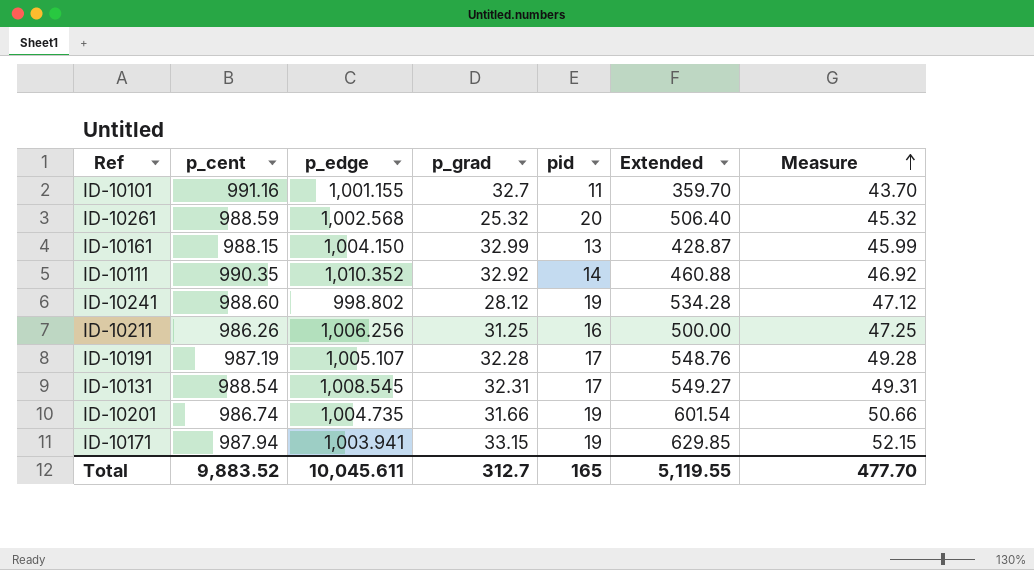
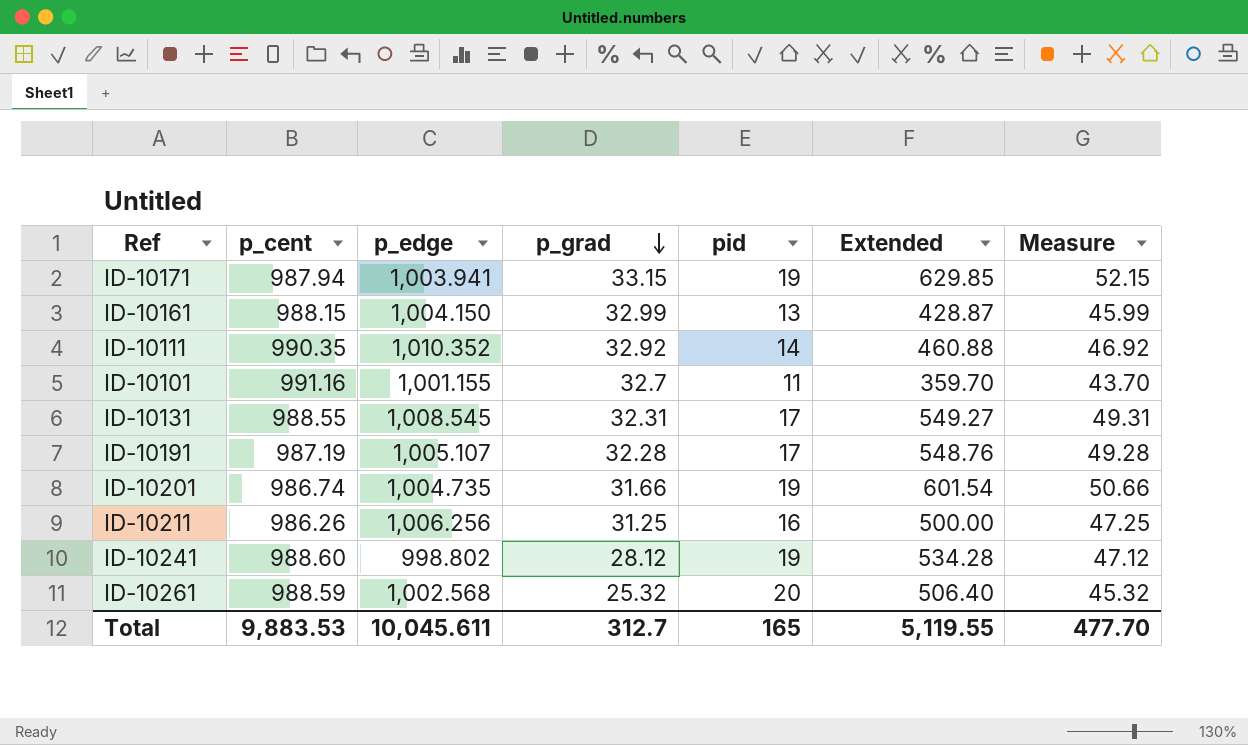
row order: Measure ascending -> p_grad descending
ID-10131 | p_cent: 988.54 -> 988.55
Total | p_cent: 9,883.52 -> 9,883.53

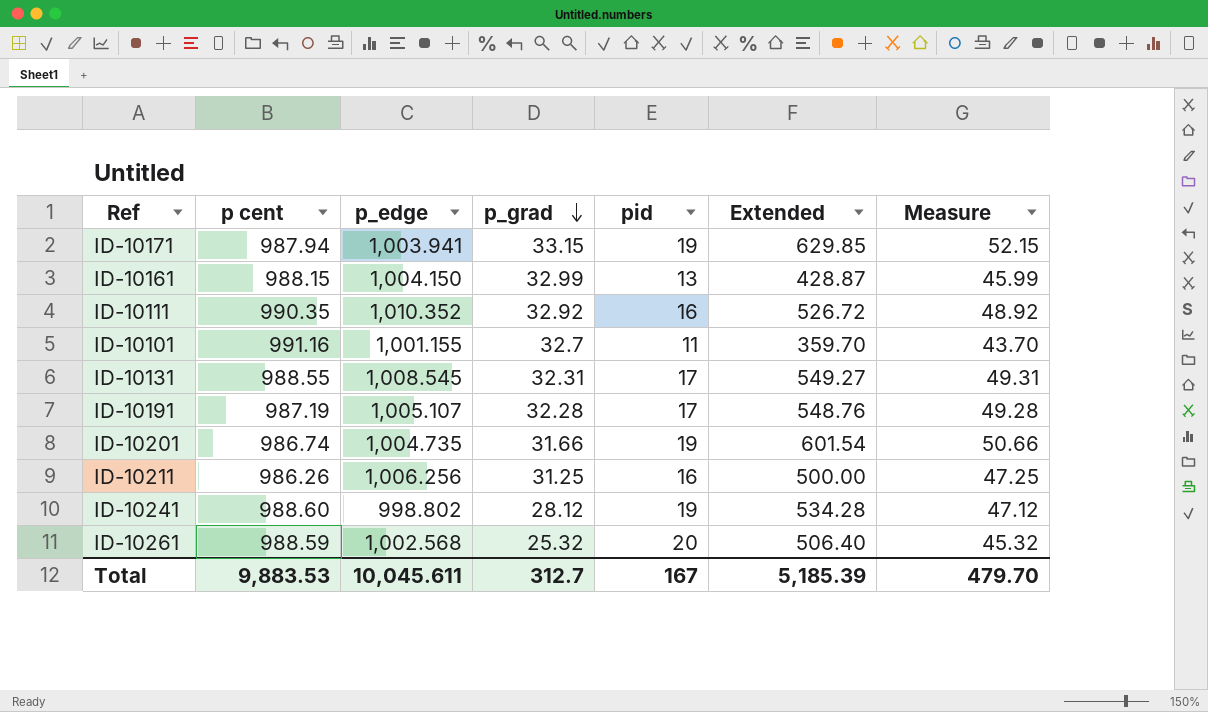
column name: p_cent -> p cent
ID-10111 | pid: 14 -> 16
ID-10111 | Extended: 460.88 -> 526.72
ID-10111 | Measure: 46.92 -> 48.92
Total | pid: 165 -> 167
Total | Extended: 5,119.55 -> 5,185.39
Total | Measure: 477.70 -> 479.70

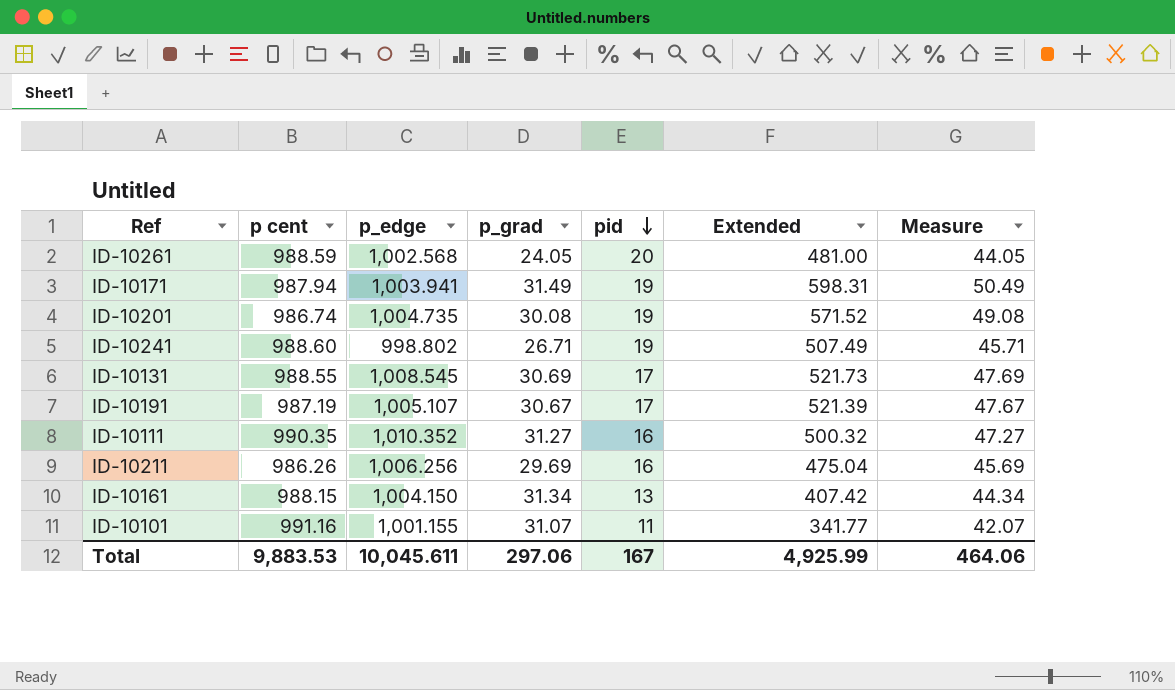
row order: p_grad descending -> pid descending
ID-10261 | p_grad: 25.32 -> 24.05
ID-10261 | Extended: 506.40 -> 481.00
ID-10261 | Measure: 45.32 -> 44.05
ID-10171 | p_grad: 33.15 -> 31.49
ID-10171 | Extended: 629.85 -> 598.31
ID-10171 | Measure: 52.15 -> 50.49
ID-10201 | p_grad: 31.66 -> 30.08
ID-10201 | Extended: 601.54 -> 571.52
ID-10201 | Measure: 50.66 -> 49.08
ID-10241 | p_grad: 28.12 -> 26.71
ID-10241 | Extended: 534.28 -> 507.49
ID-10241 | Measure: 47.12 -> 45.71
ID-10131 | p_grad: 32.31 -> 30.69
ID-10131 | Extended: 549.27 -> 521.73
ID-10131 | Measure: 49.31 -> 47.69
ID-10191 | p_grad: 32.28 -> 30.67
ID-10191 | Extended: 548.76 -> 521.39
ID-10191 | Measure: 49.28 -> 47.67
ID-10111 | p_grad: 32.92 -> 31.27
ID-10111 | Extended: 526.72 -> 500.32
ID-10111 | Measure: 48.92 -> 47.27
ID-10211 | p_grad: 31.25 -> 29.69
ID-10211 | Extended: 500.00 -> 475.04
ID-10211 | Measure: 47.25 -> 45.69
ID-10161 | p_grad: 32.99 -> 31.34
ID-10161 | Extended: 428.87 -> 407.42
ID-10161 | Measure: 45.99 -> 44.34
ID-10101 | p_grad: 32.7 -> 31.07
ID-10101 | Extended: 359.70 -> 341.77
ID-10101 | Measure: 43.70 -> 42.07
Total | p_grad: 312.7 -> 297.06
Total | Extended: 5,185.39 -> 4,925.99
Total | Measure: 479.70 -> 464.06

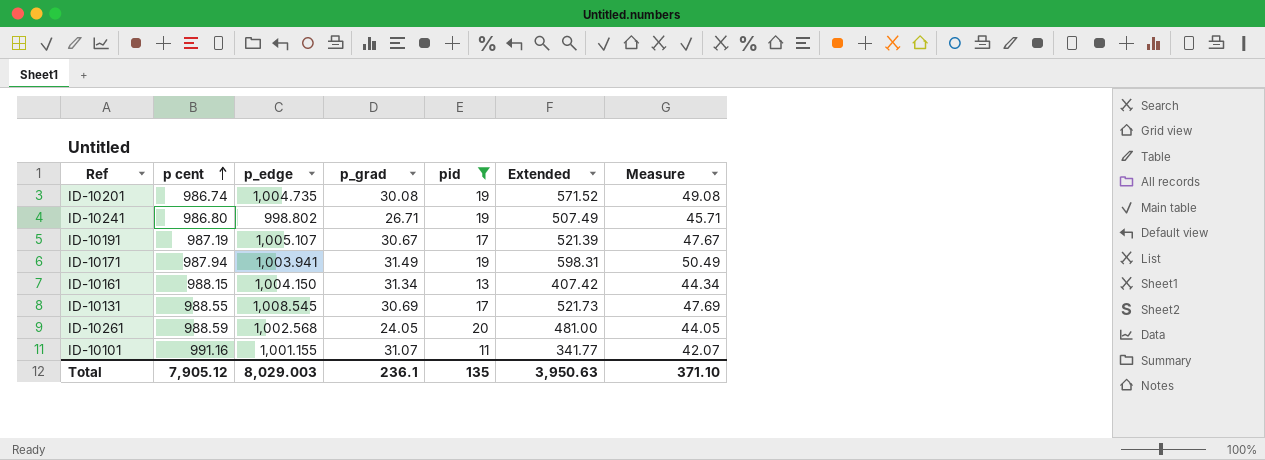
filter: none -> pid != 16
row order: pid descending -> p cent ascending
ID-10241 | p cent: 988.60 -> 986.80
Total | p cent: 9,883.53 -> 7,905.12
Total | p_edge: 10,045.611 -> 8,029.003
Total | p_grad: 297.06 -> 236.1
Total | pid: 167 -> 135
Total | Extended: 4,925.99 -> 3,950.63
Total | Measure: 464.06 -> 371.10

